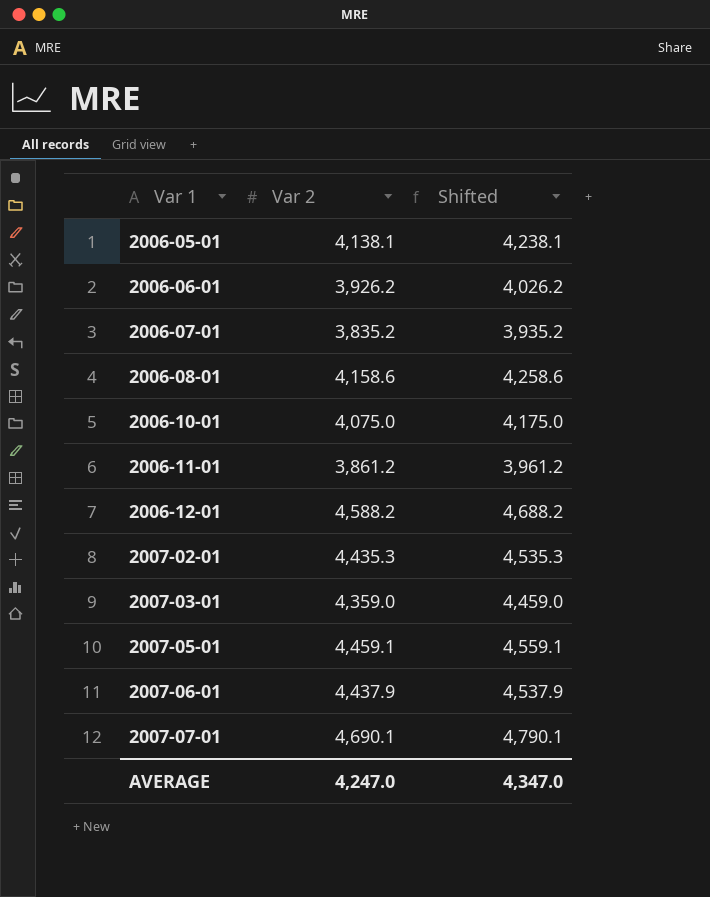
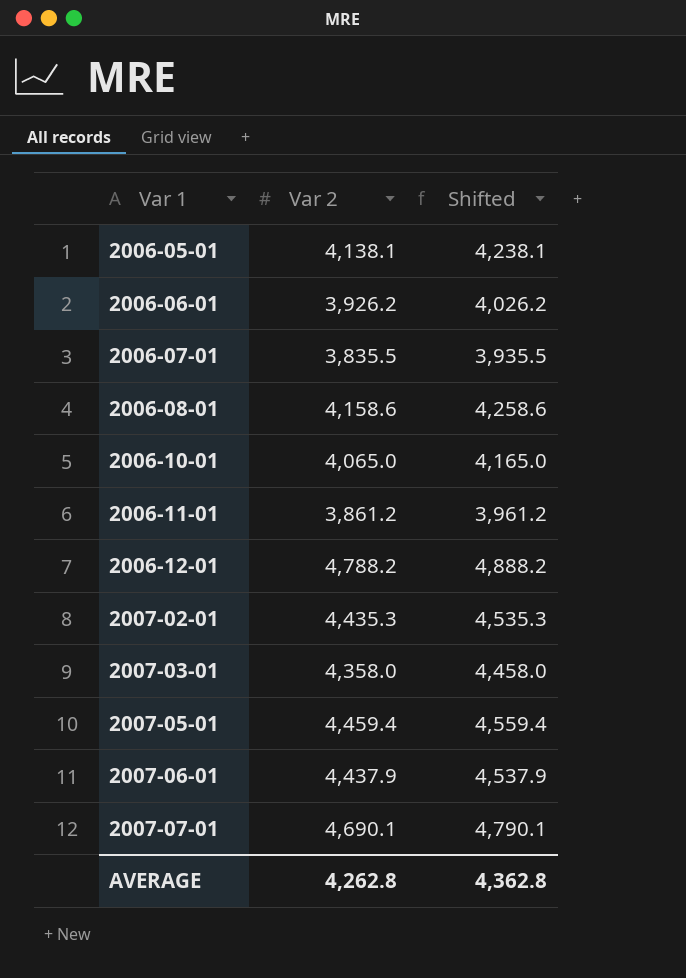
2006-07-01 | Var 2: 3,835.2 -> 3,835.5
2006-07-01 | Shifted: 3,935.2 -> 3,935.5
2006-10-01 | Var 2: 4,075.0 -> 4,065.0
2006-10-01 | Shifted: 4,175.0 -> 4,165.0
2006-12-01 | Var 2: 4,588.2 -> 4,788.2
2006-12-01 | Shifted: 4,688.2 -> 4,888.2
2007-03-01 | Var 2: 4,359.0 -> 4,358.0
2007-03-01 | Shifted: 4,459.0 -> 4,458.0
2007-05-01 | Var 2: 4,459.1 -> 4,459.4
2007-05-01 | Shifted: 4,559.1 -> 4,559.4
AVERAGE | Var 2: 4,247.0 -> 4,262.8
AVERAGE | Shifted: 4,347.0 -> 4,362.8

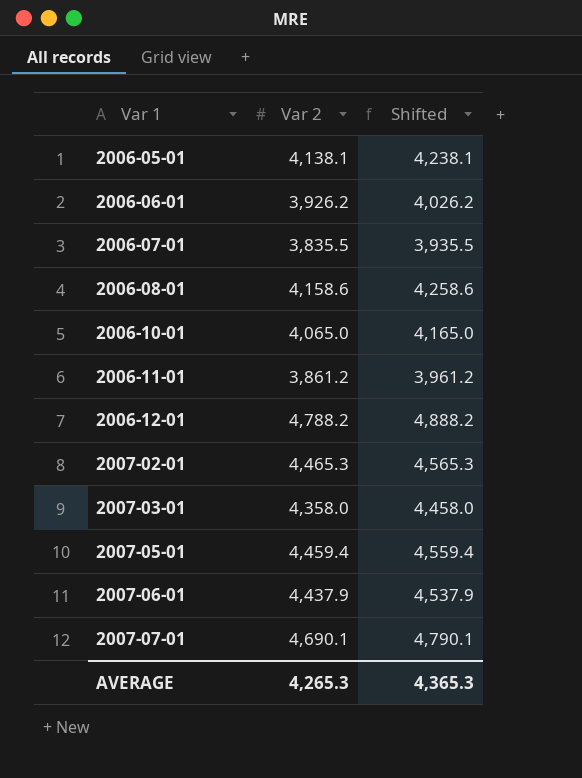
2007-02-01 | Var 2: 4,435.3 -> 4,465.3
2007-02-01 | Shifted: 4,535.3 -> 4,565.3
AVERAGE | Var 2: 4,262.8 -> 4,265.3
AVERAGE | Shifted: 4,362.8 -> 4,365.3

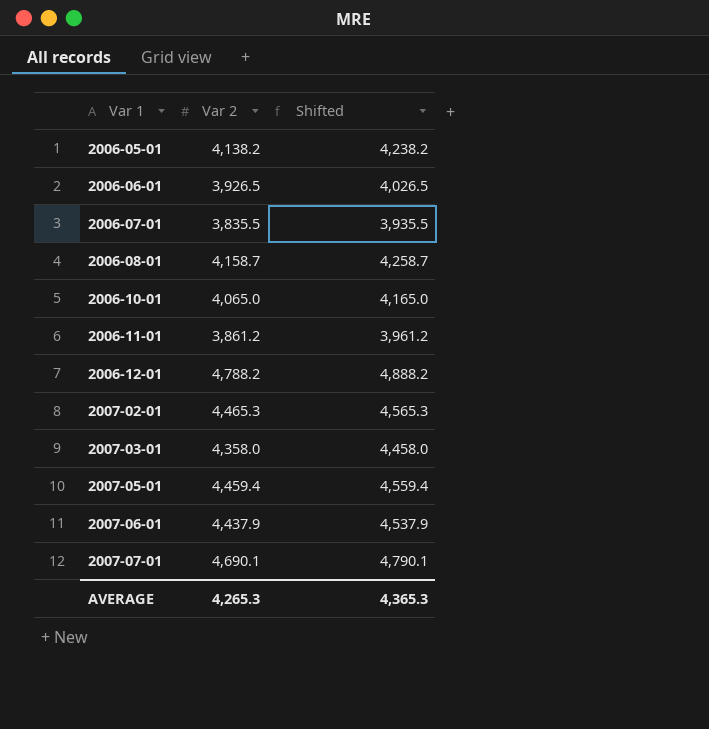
2006-05-01 | Var 2: 4,138.1 -> 4,138.2
2006-05-01 | Shifted: 4,238.1 -> 4,238.2
2006-06-01 | Var 2: 3,926.2 -> 3,926.5
2006-06-01 | Shifted: 4,026.2 -> 4,026.5
2006-08-01 | Var 2: 4,158.6 -> 4,158.7
2006-08-01 | Shifted: 4,258.6 -> 4,258.7

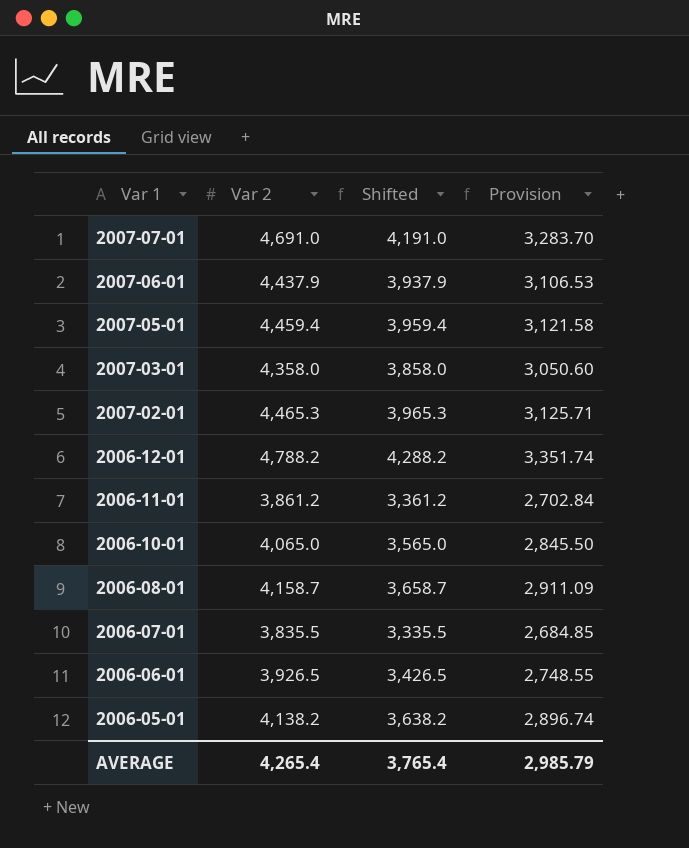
row order: Var 1 ascending -> Var 1 descending
column Shifted | formula: [Var 2] + 100 -> [Var 2] - 500
column Provision | formula: none -> [Var 2] * 0.7
2007-07-01 | Var 2: 4,690.1 -> 4,691.0
AVERAGE | Var 2: 4,265.3 -> 4,265.4
AVERAGE | Shifted: 4,365.3 -> 3,765.4

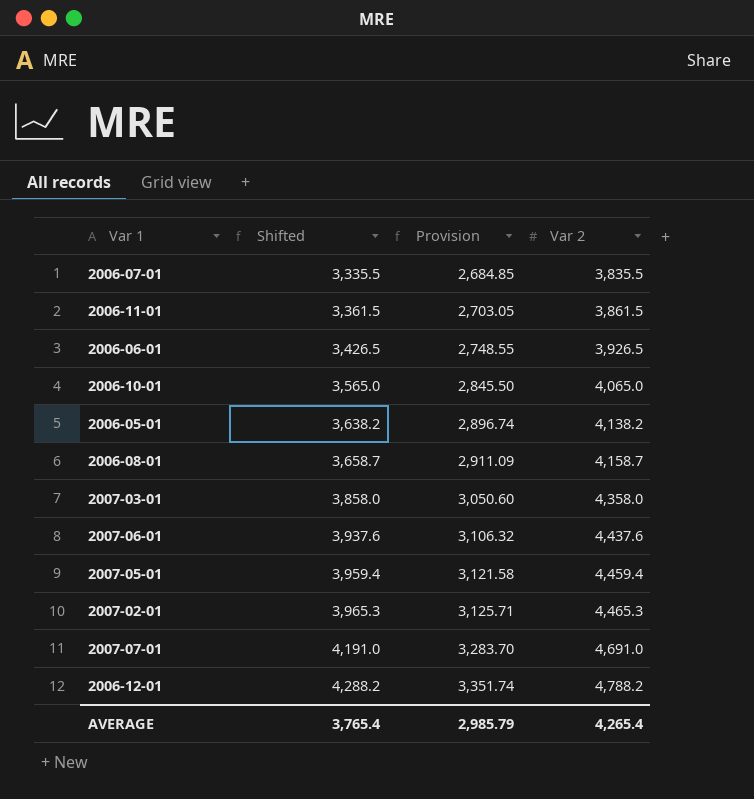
row order: Var 1 descending -> Shifted ascending
column Var 2 | position: 2 -> 4
2006-11-01 | Shifted: 3,361.2 -> 3,361.5
2006-11-01 | Provision: 2,702.84 -> 2,703.05
2006-11-01 | Var 2: 3,861.2 -> 3,861.5
2007-06-01 | Shifted: 3,937.9 -> 3,937.6
2007-06-01 | Provision: 3,106.53 -> 3,106.32
2007-06-01 | Var 2: 4,437.9 -> 4,437.6

